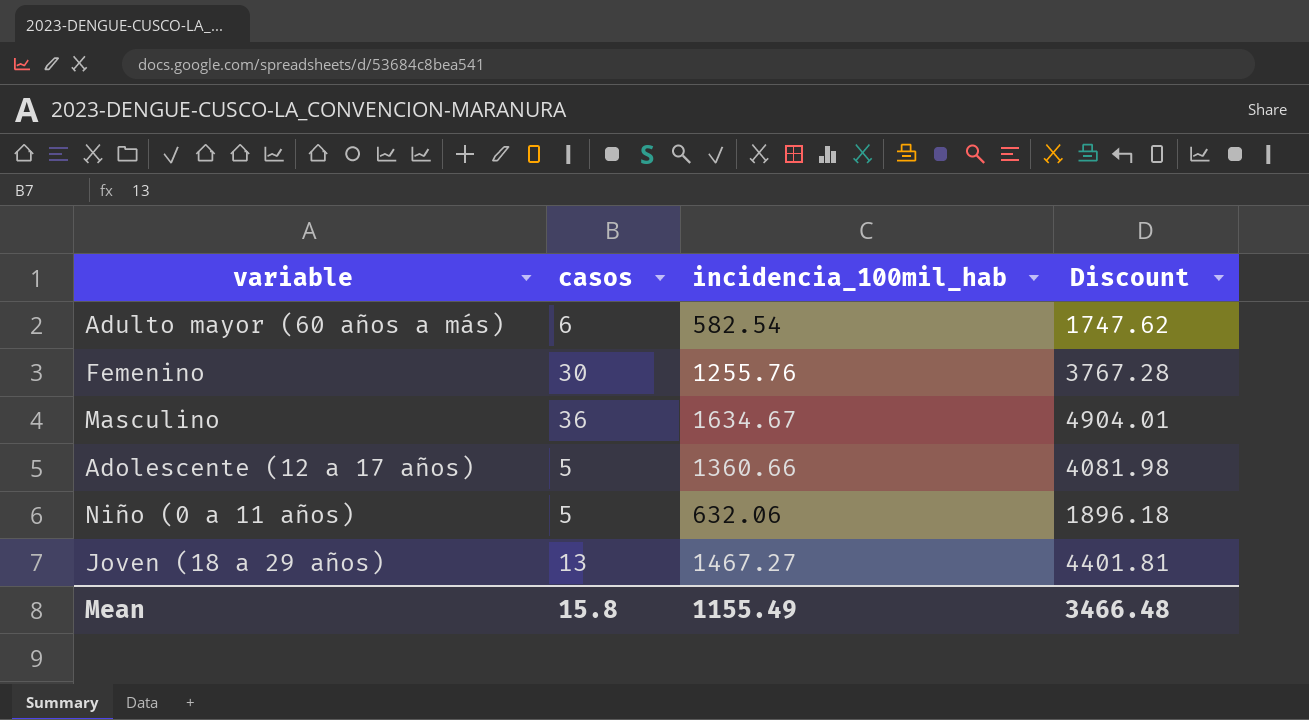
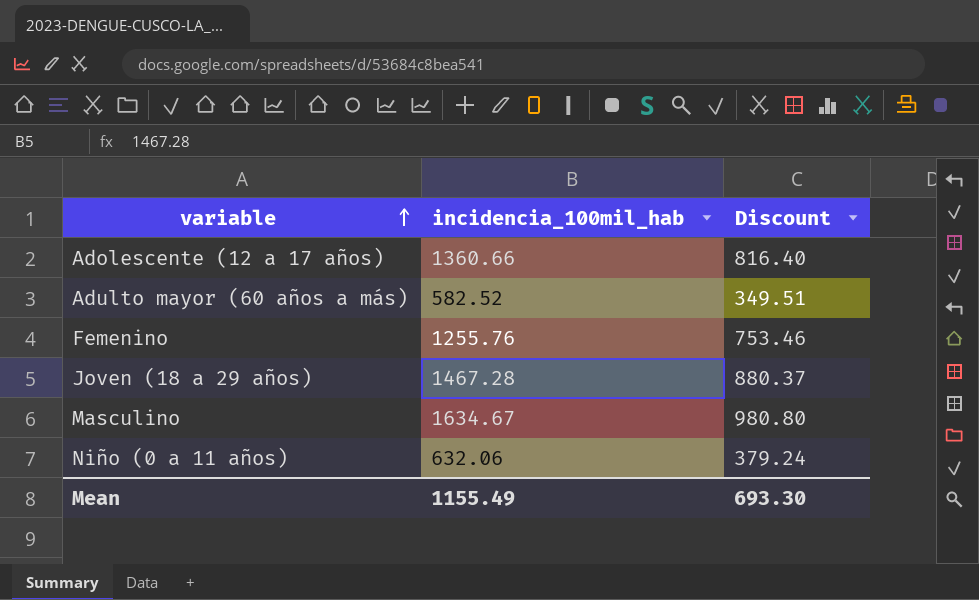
row order: none -> variable ascending
column casos | position: 2 -> none
column Discount | formula: [incidencia_100mil_hab] * 3 -> [incidencia_100mil_hab] * 0.6
Adulto mayor (60 años a más) | incidencia_100mil_hab: 582.54 -> 582.52
Joven (18 a 29 años) | incidencia_100mil_hab: 1467.27 -> 1467.28
Mean | Discount: 3466.48 -> 693.30

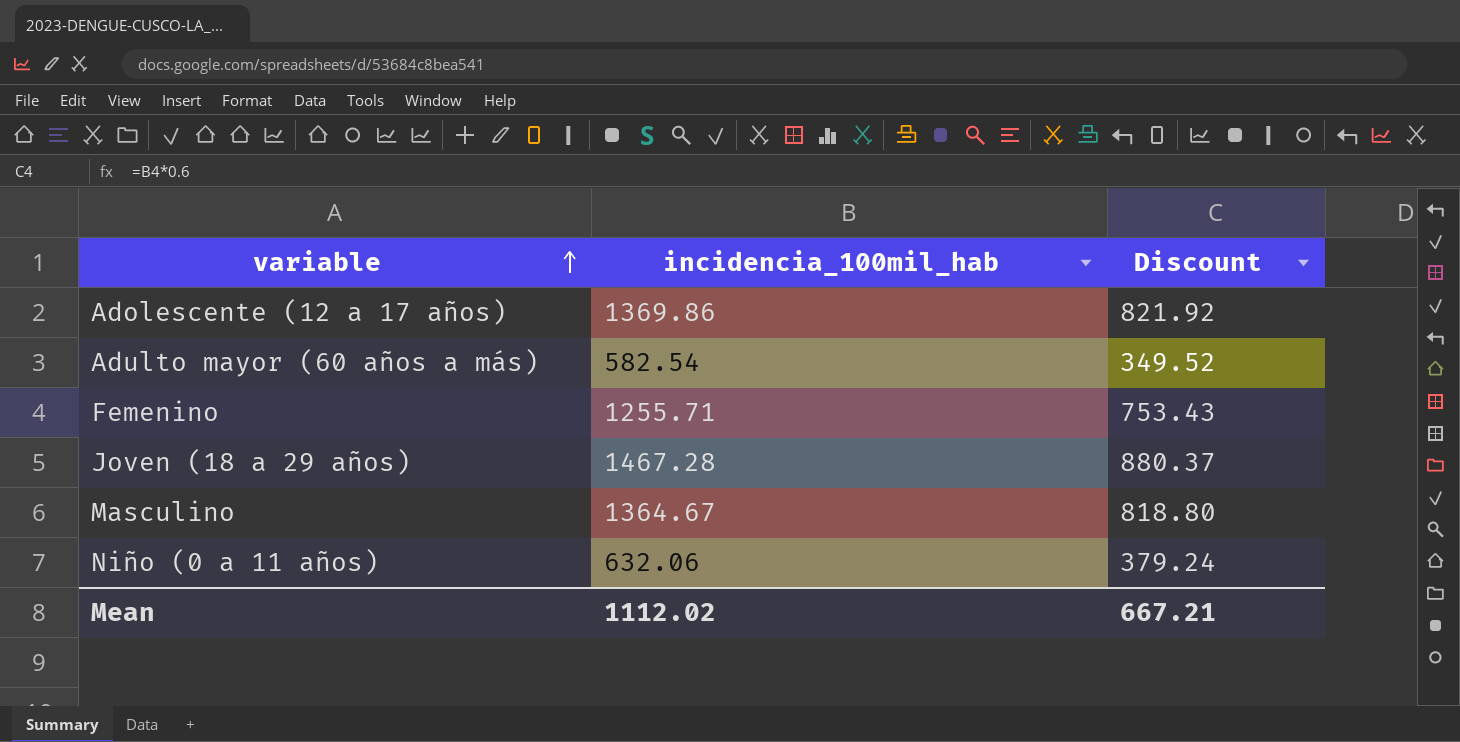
Adolescente (12 a 17 años) | incidencia_100mil_hab: 1360.66 -> 1369.86
Adolescente (12 a 17 años) | Discount: 816.40 -> 821.92
Adulto mayor (60 años a más) | incidencia_100mil_hab: 582.52 -> 582.54
Adulto mayor (60 años a más) | Discount: 349.51 -> 349.52
Femenino | incidencia_100mil_hab: 1255.76 -> 1255.71
Femenino | Discount: 753.46 -> 753.43
Masculino | incidencia_100mil_hab: 1634.67 -> 1364.67
Masculino | Discount: 980.80 -> 818.80
Mean | incidencia_100mil_hab: 1155.49 -> 1112.02
Mean | Discount: 693.30 -> 667.21

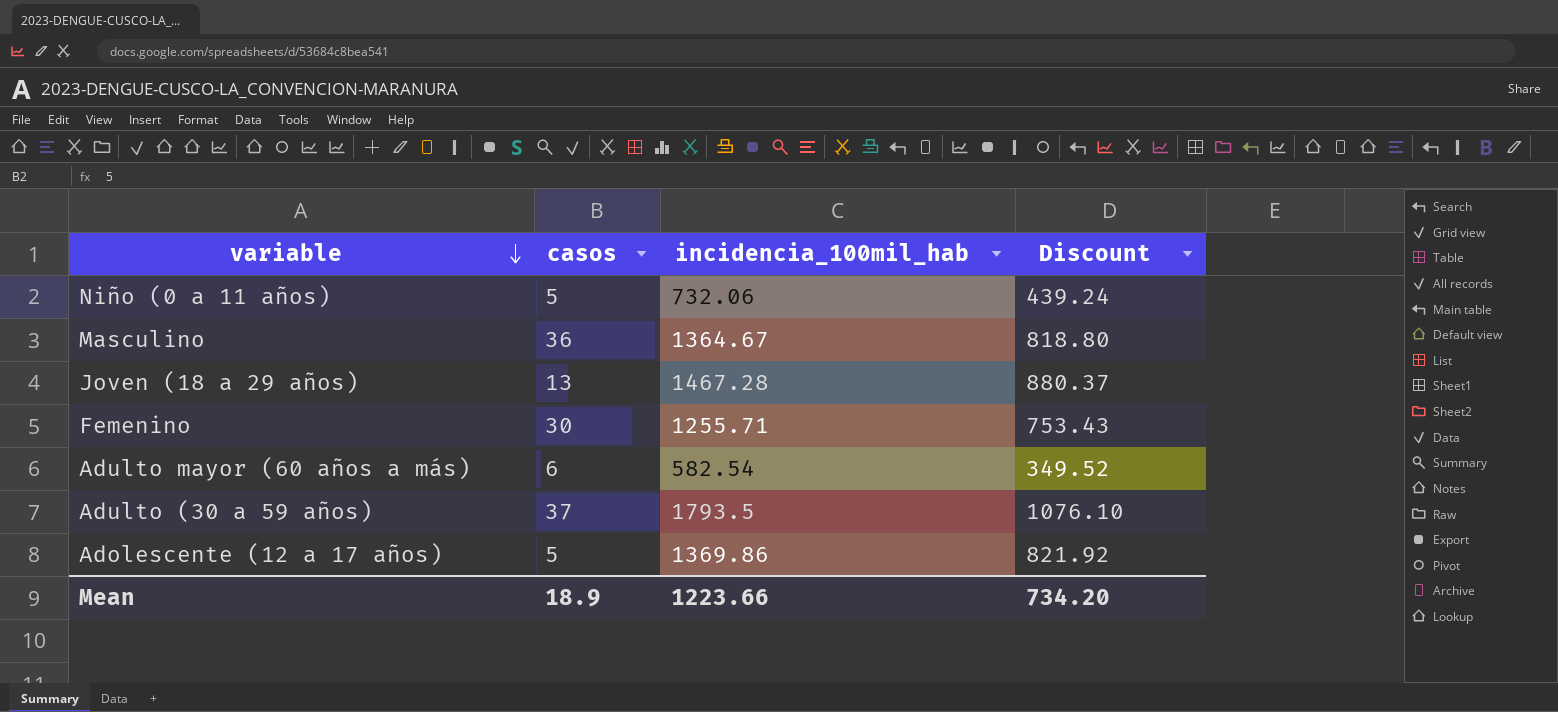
row order: variable ascending -> variable descending
column casos | position: none -> 2
Niño (0 a 11 años) | incidencia_100mil_hab: 632.06 -> 732.06
Niño (0 a 11 años) | Discount: 379.24 -> 439.24
row Adulto (30 a 59 años): none -> 37 | 1793.5 | 1076.10
Mean | incidencia_100mil_hab: 1112.02 -> 1223.66
Mean | Discount: 667.21 -> 734.20

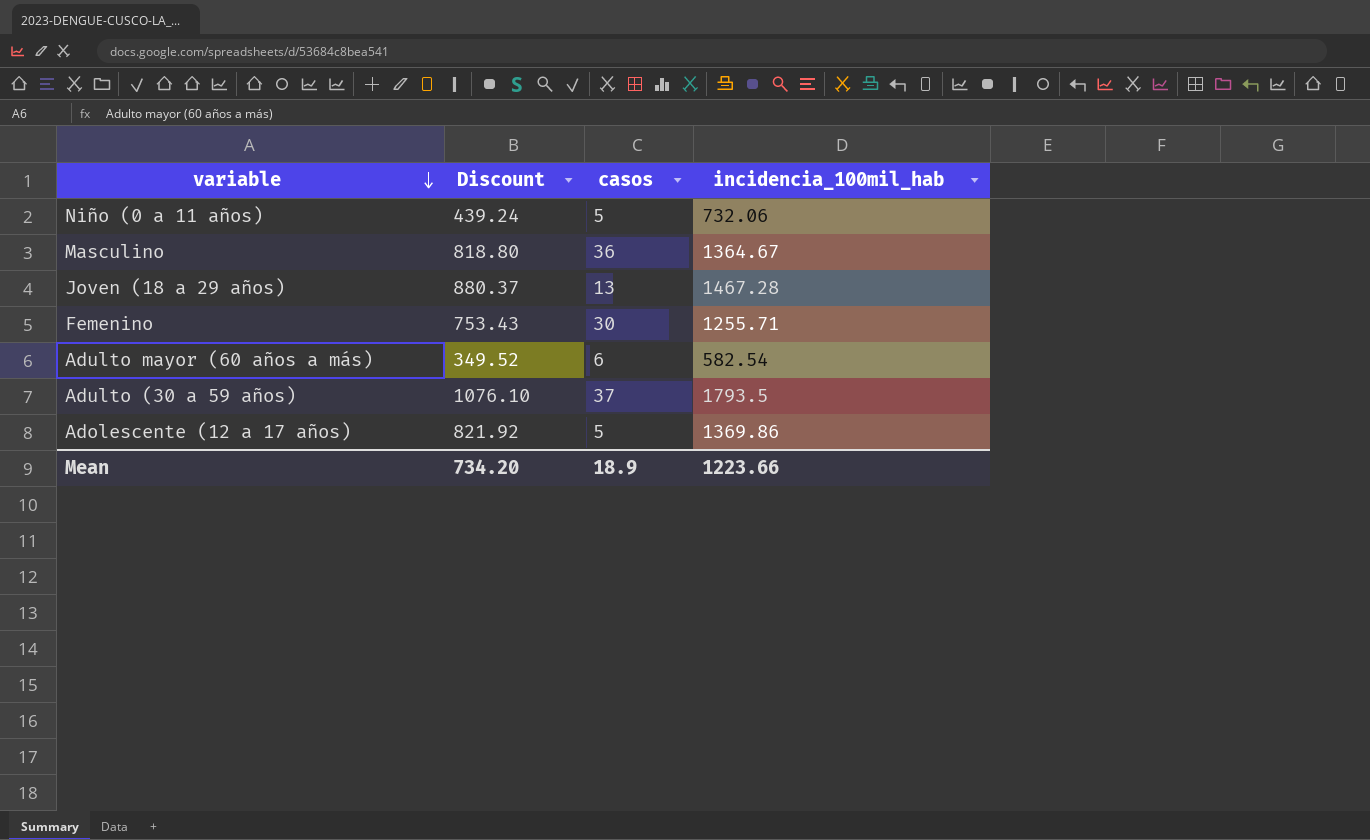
column Discount | position: 4 -> 2

